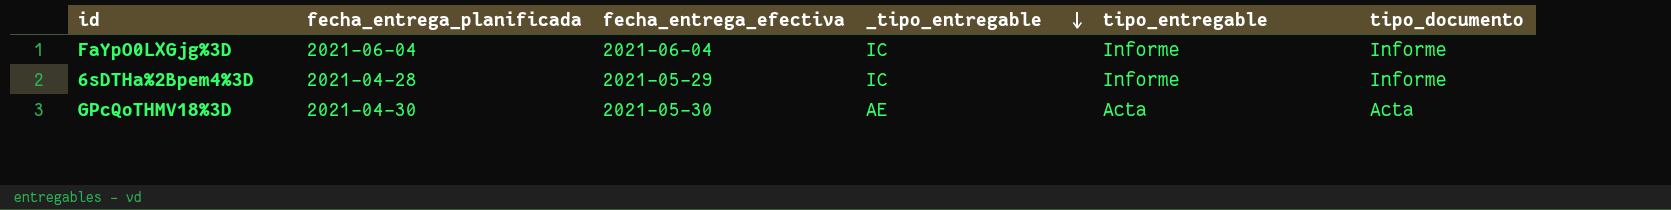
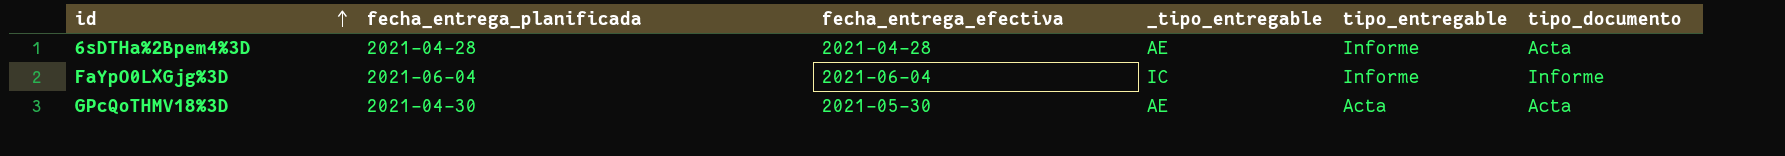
row order: _tipo_entregable descending -> id ascending
6sDTHa%2Bpem4%3D | fecha_entrega_efectiva: 2021-05-29 -> 2021-04-28
6sDTHa%2Bpem4%3D | _tipo_entregable: IC -> AE
6sDTHa%2Bpem4%3D | tipo_documento: Informe -> Acta

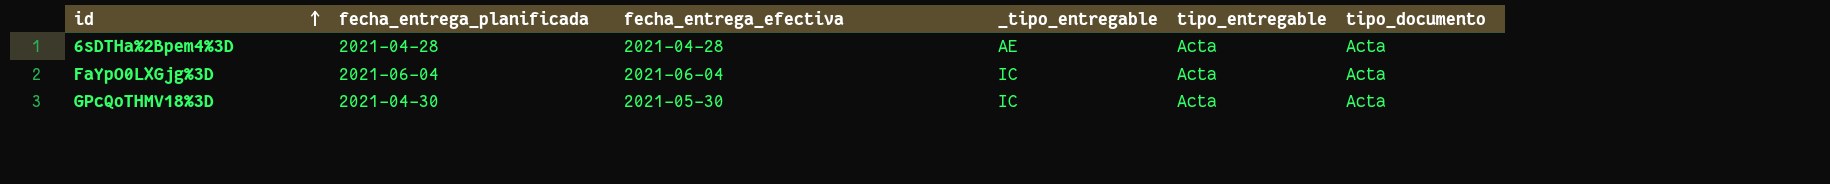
6sDTHa%2Bpem4%3D | tipo_entregable: Informe -> Acta
FaYpO0LXGjg%3D | tipo_entregable: Informe -> Acta
FaYpO0LXGjg%3D | tipo_documento: Informe -> Acta
GPcQoTHMV18%3D | _tipo_entregable: AE -> IC

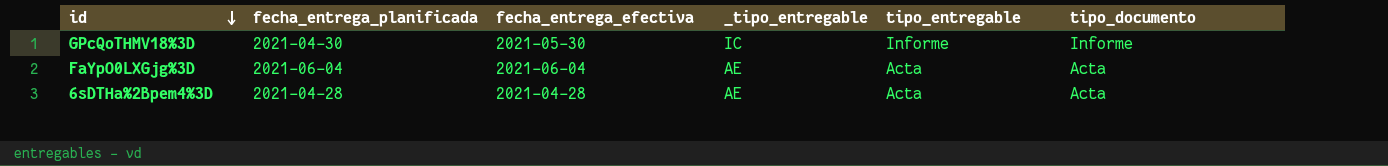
row order: id ascending -> id descending
GPcQoTHMV18%3D | tipo_entregable: Acta -> Informe
GPcQoTHMV18%3D | tipo_documento: Acta -> Informe
FaYpO0LXGjg%3D | _tipo_entregable: IC -> AE

